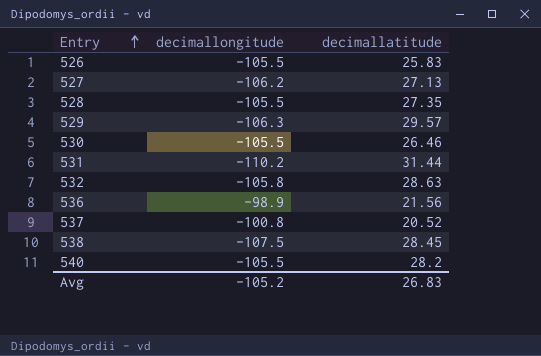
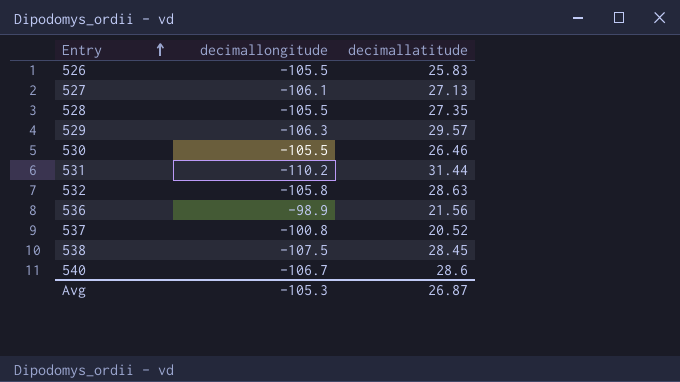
527 | decimallongitude: -106.2 -> -106.1
540 | decimallongitude: -105.5 -> -106.7
540 | decimallatitude: 28.2 -> 28.6
Avg | decimallongitude: -105.2 -> -105.3
Avg | decimallatitude: 26.83 -> 26.87

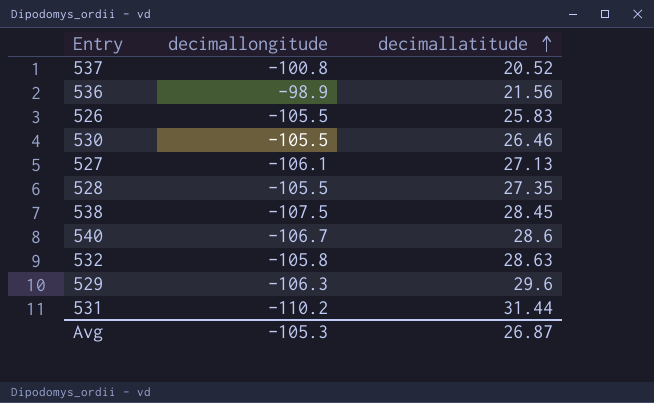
row order: Entry ascending -> decimallatitude ascending
529 | decimallatitude: 29.57 -> 29.6

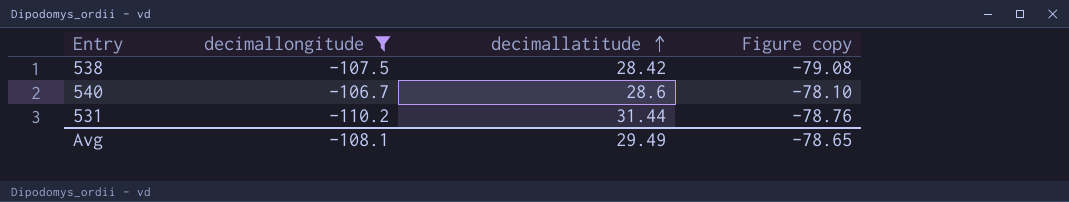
filter: none -> decimallongitude <= -106.7
column Figure copy | formula: none -> [decimallongitude] + [decimallatitude]
538 | decimallatitude: 28.45 -> 28.42
Avg | decimallongitude: -105.3 -> -108.1
Avg | decimallatitude: 26.87 -> 29.49

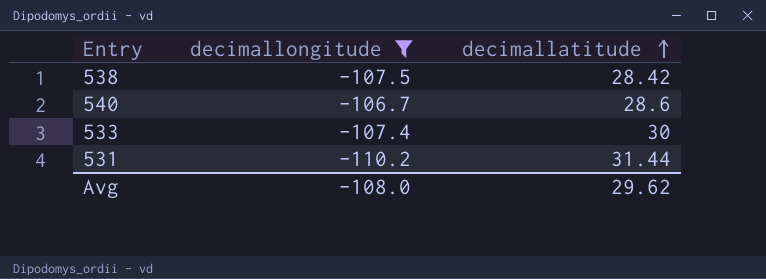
column Figure copy | formula: [decimallongitude] + [decimallatitude] -> none
row 533: none -> -107.4 | 30
Avg | decimallongitude: -108.1 -> -108.0
Avg | decimallatitude: 29.49 -> 29.62

